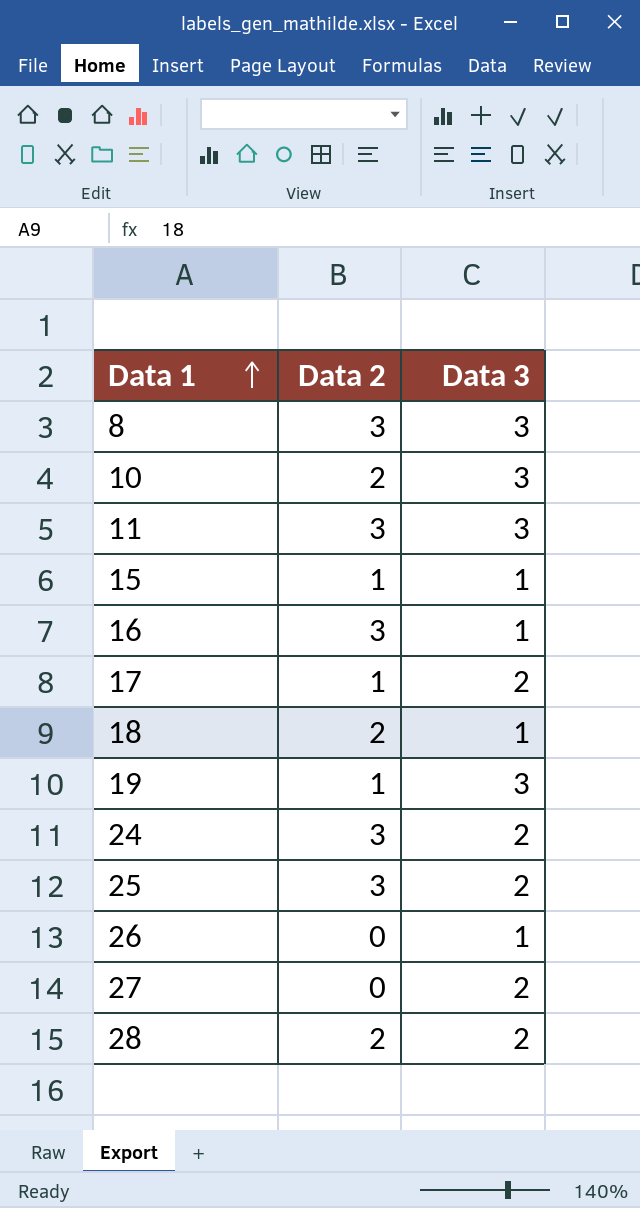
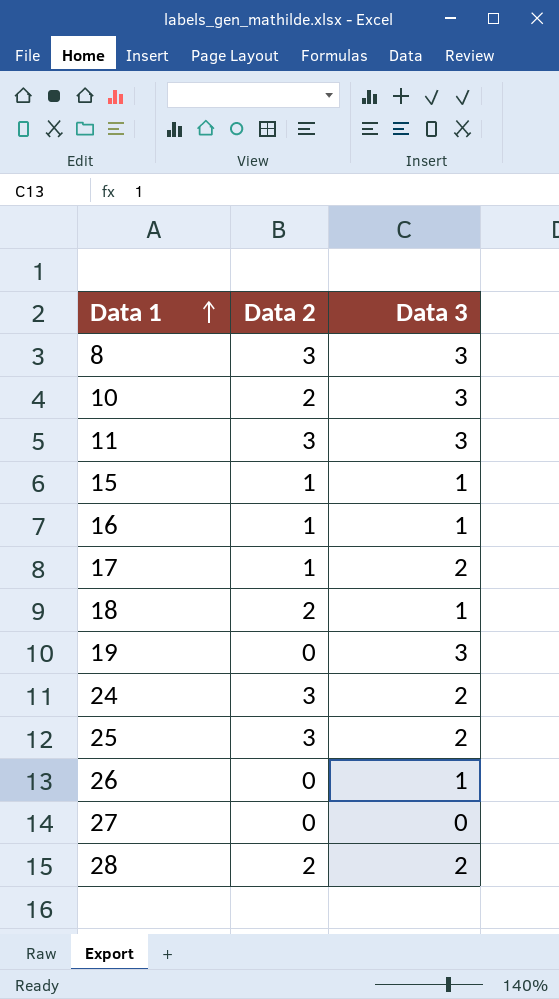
16 | Data 2: 3 -> 1
19 | Data 2: 1 -> 0
27 | Data 3: 2 -> 0

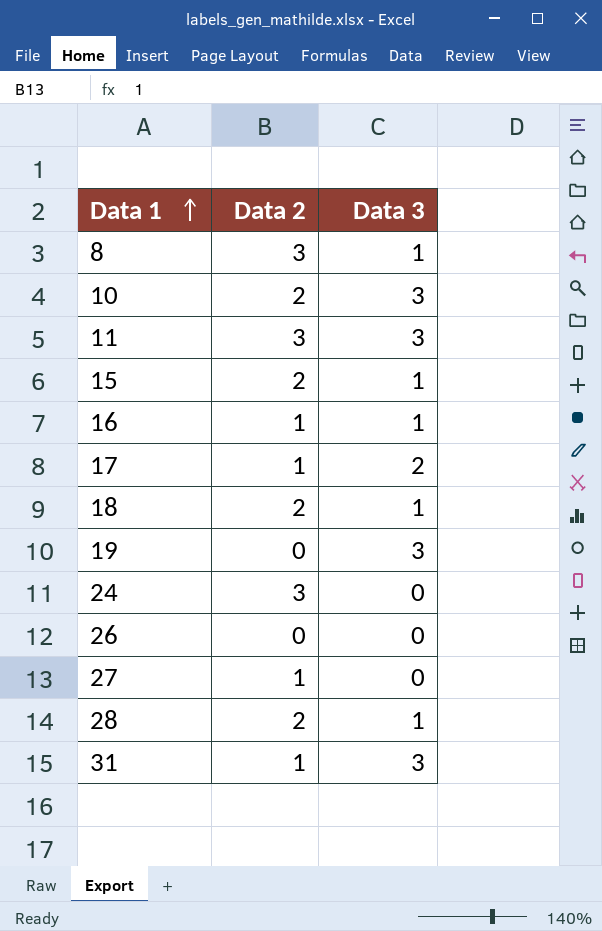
row 25: 3 | 2 -> none
8 | Data 3: 3 -> 1
15 | Data 2: 1 -> 2
24 | Data 3: 2 -> 0
26 | Data 3: 1 -> 0
27 | Data 2: 0 -> 1
28 | Data 3: 2 -> 1
row 31: none -> 1 | 3

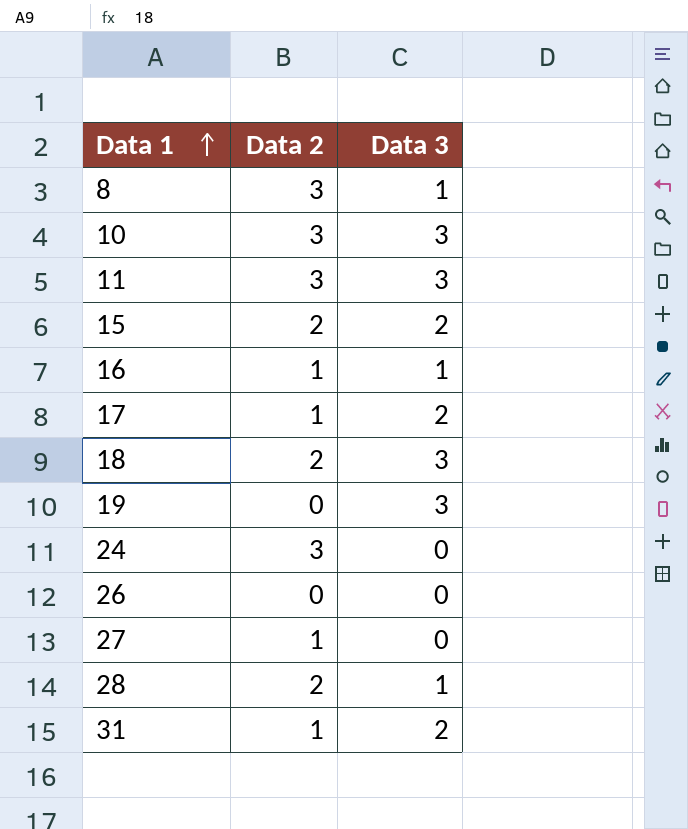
10 | Data 2: 2 -> 3
15 | Data 3: 1 -> 2
18 | Data 3: 1 -> 3
31 | Data 3: 3 -> 2

